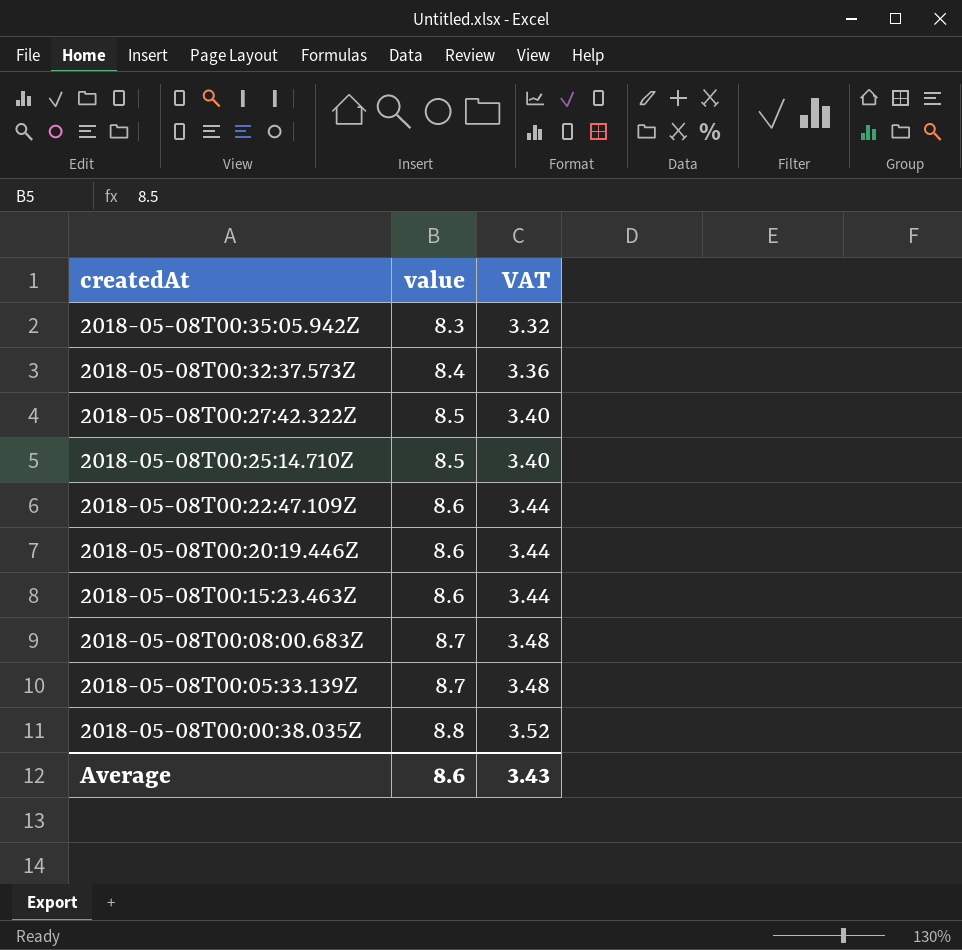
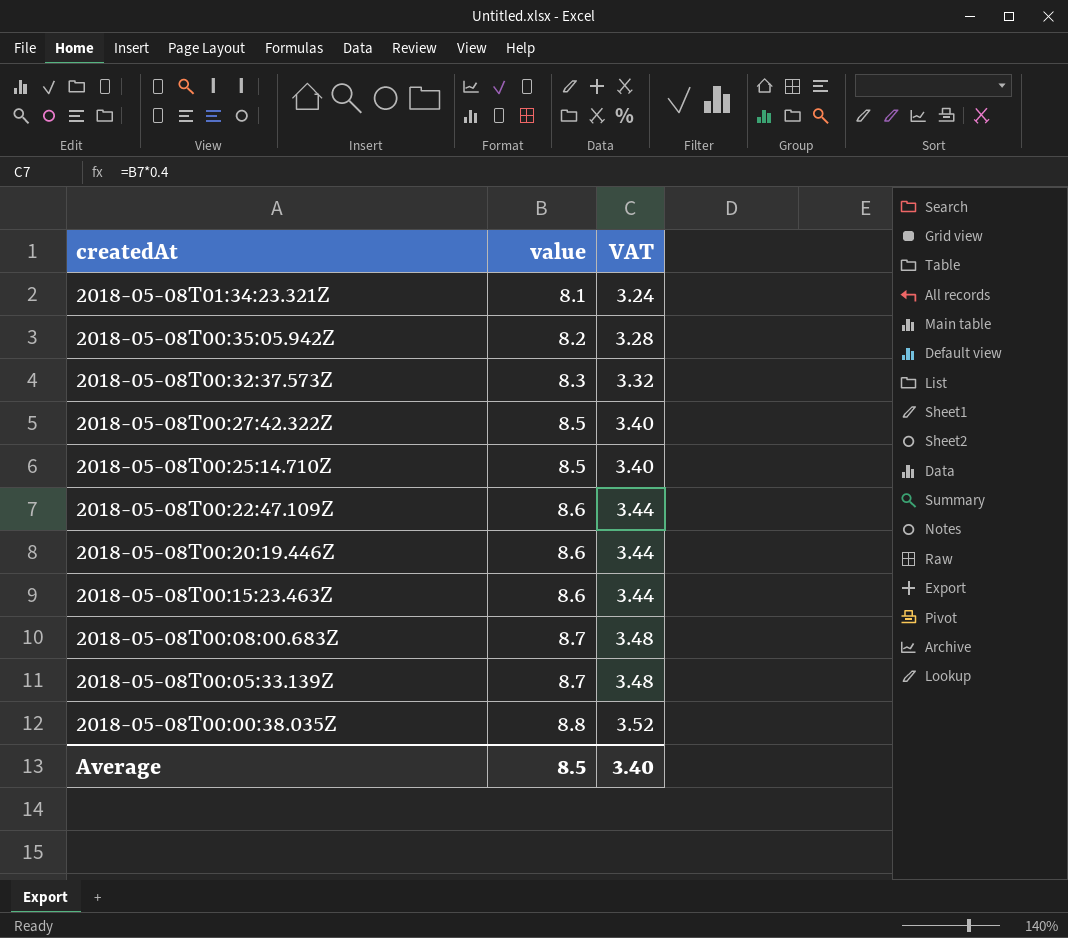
row 2018-05-08T01:34:23.321Z: none -> 8.1 | 3.24
2018-05-08T00:35:05.942Z | value: 8.3 -> 8.2
2018-05-08T00:35:05.942Z | VAT: 3.32 -> 3.28
2018-05-08T00:32:37.573Z | value: 8.4 -> 8.3
2018-05-08T00:32:37.573Z | VAT: 3.36 -> 3.32
Average | value: 8.6 -> 8.5
Average | VAT: 3.43 -> 3.40

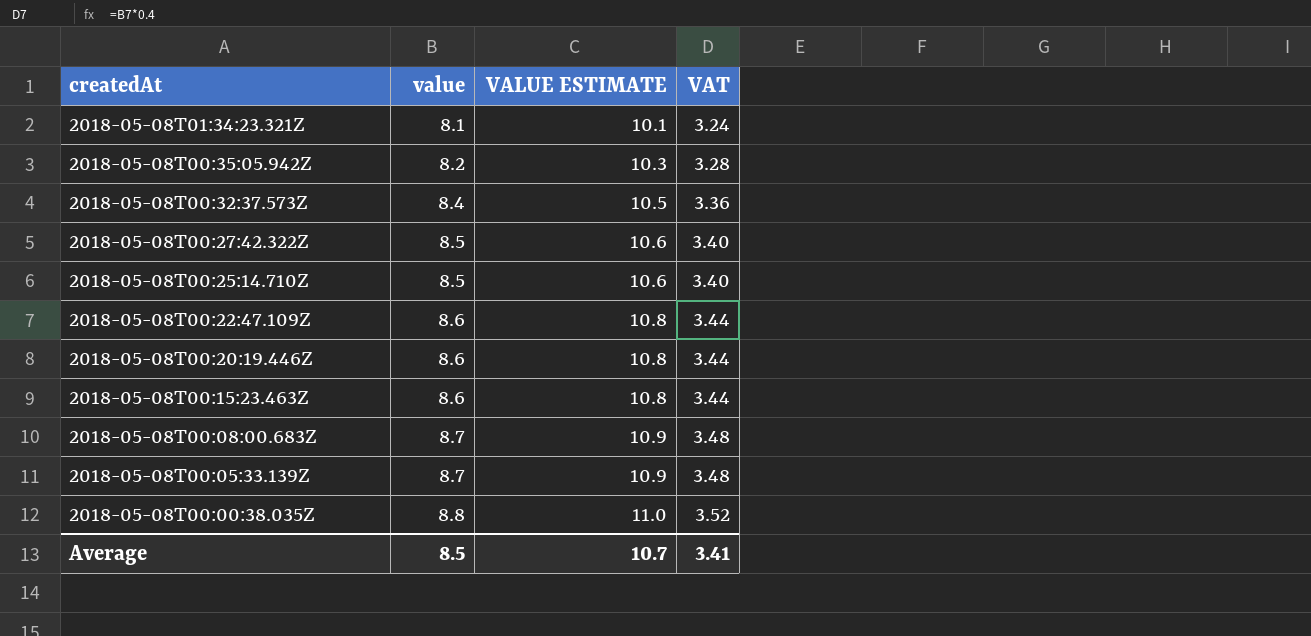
column VALUE ESTIMATE | formula: none -> [value] * 1.25
2018-05-08T00:32:37.573Z | value: 8.3 -> 8.4
2018-05-08T00:32:37.573Z | VAT: 3.32 -> 3.36
Average | VAT: 3.40 -> 3.41

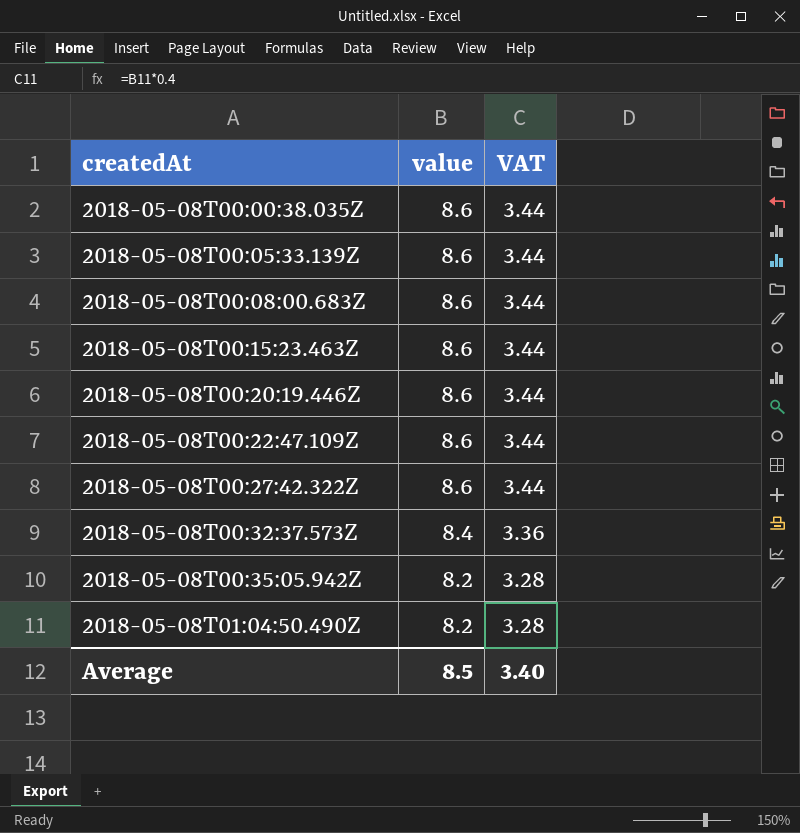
row order: createdAt descending -> createdAt ascending
column VALUE ESTIMATE | formula: [value] * 1.25 -> none
row 2018-05-08T01:34:23.321Z: 8.1 | 10.1 | 3.24 -> none
row 2018-05-08T00:25:14.710Z: 8.5 | 10.6 | 3.40 -> none
2018-05-08T00:00:38.035Z | value: 8.8 -> 8.6
2018-05-08T00:00:38.035Z | VAT: 3.52 -> 3.44
2018-05-08T00:05:33.139Z | value: 8.7 -> 8.6
2018-05-08T00:05:33.139Z | VAT: 3.48 -> 3.44
2018-05-08T00:08:00.683Z | value: 8.7 -> 8.6
2018-05-08T00:08:00.683Z | VAT: 3.48 -> 3.44
2018-05-08T00:27:42.322Z | value: 8.5 -> 8.6
2018-05-08T00:27:42.322Z | VAT: 3.40 -> 3.44
row 2018-05-08T01:04:50.490Z: none -> 8.2 | 3.28
Average | VAT: 3.41 -> 3.40

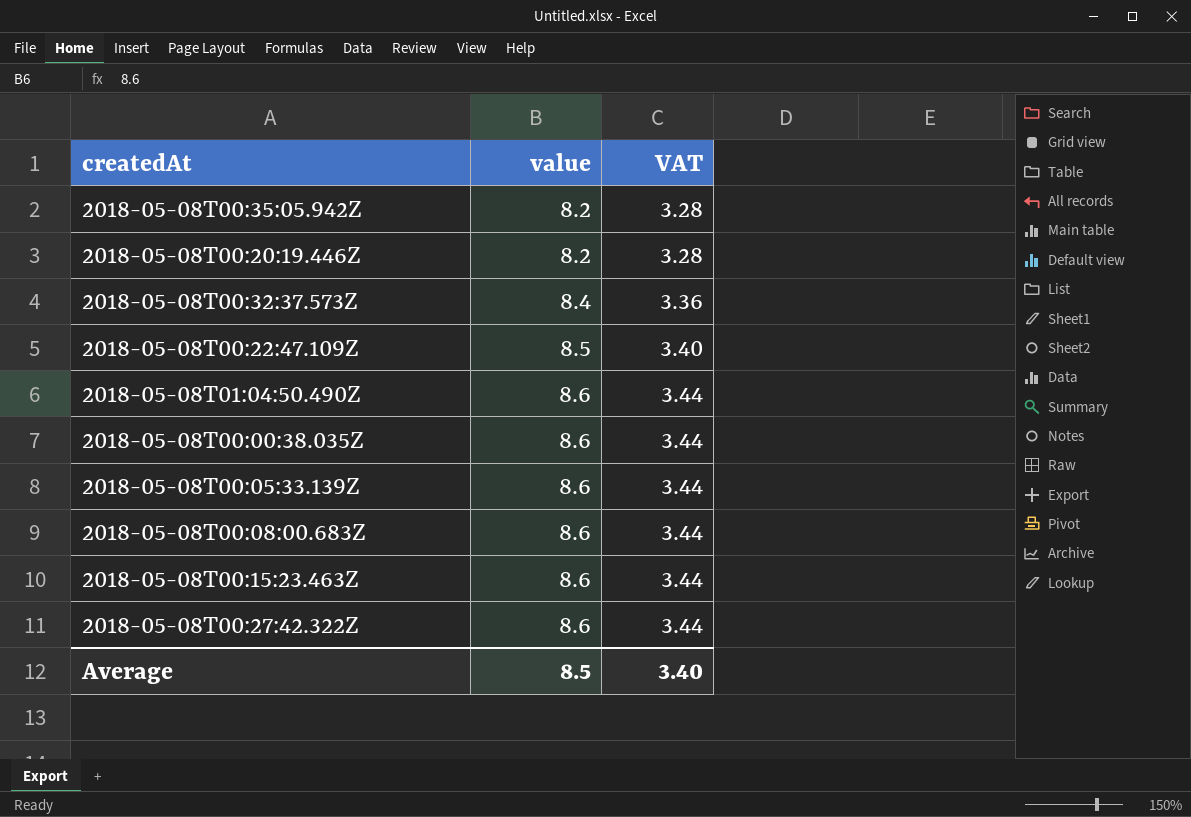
row order: createdAt ascending -> value ascending
2018-05-08T00:20:19.446Z | value: 8.6 -> 8.2
2018-05-08T00:20:19.446Z | VAT: 3.44 -> 3.28
2018-05-08T00:22:47.109Z | value: 8.6 -> 8.5
2018-05-08T00:22:47.109Z | VAT: 3.44 -> 3.40
2018-05-08T01:04:50.490Z | value: 8.2 -> 8.6
2018-05-08T01:04:50.490Z | VAT: 3.28 -> 3.44

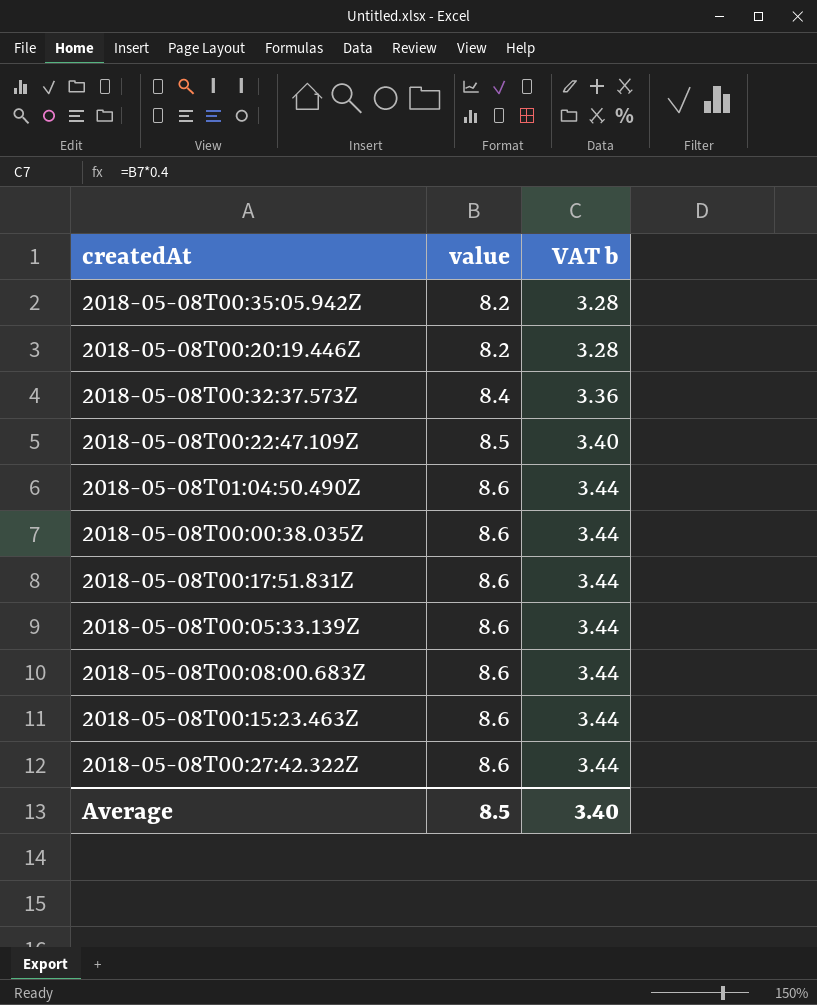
column name: VAT -> VAT b
row 2018-05-08T00:17:51.831Z: none -> 8.6 | 3.44

